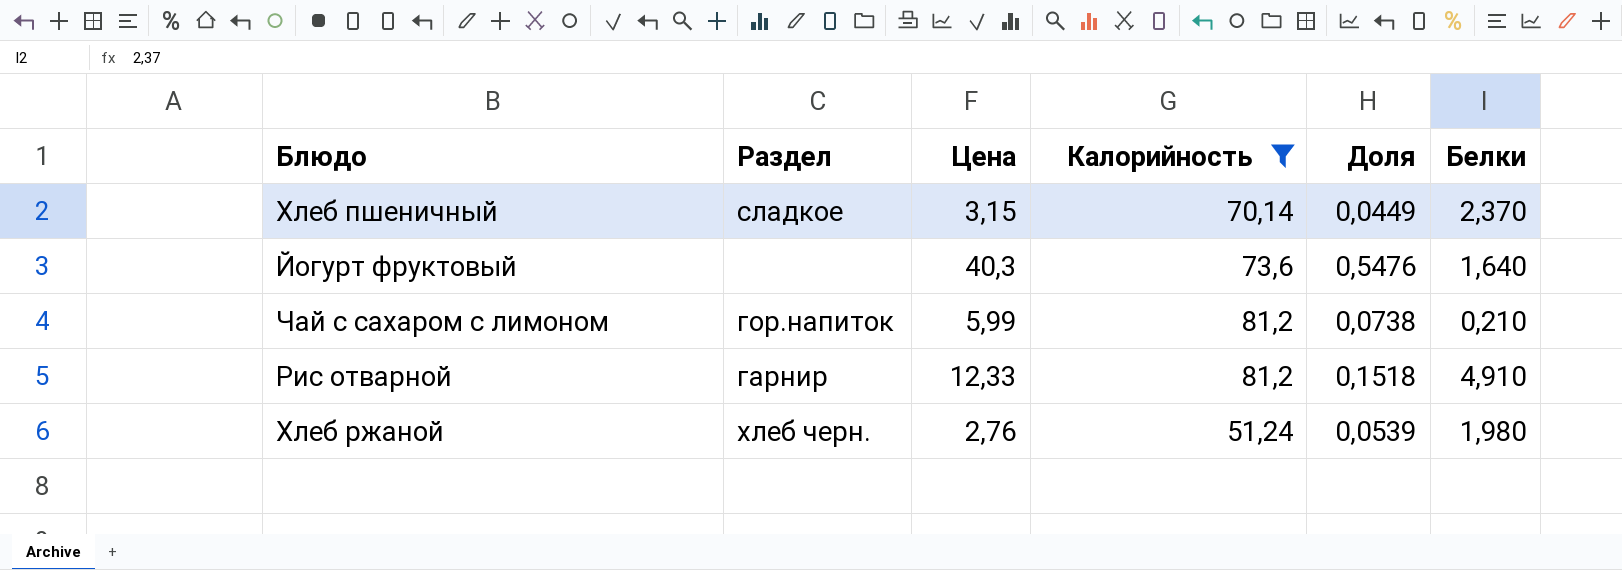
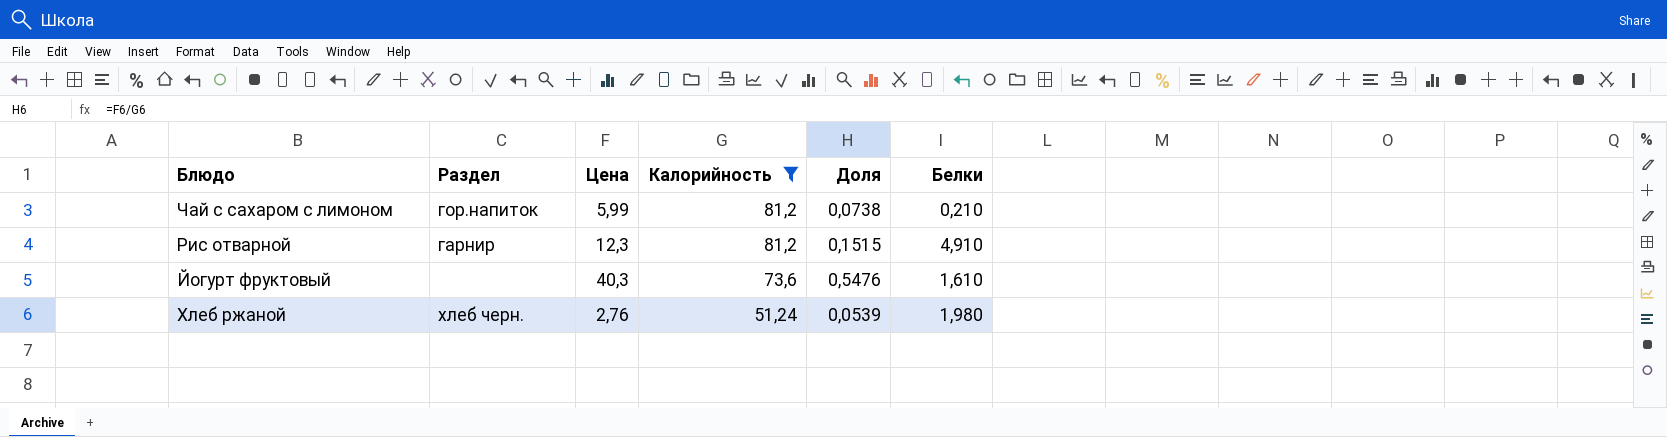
row order: none -> Калорийность descending
row Хлеб пшеничный: сладкое | 3,15 | 70,14 | 0,0449 | 2,370 -> none
Рис отварной | Цена: 12,33 -> 12,3
Рис отварной | Доля: 0,1518 -> 0,1515
Йогурт фруктовый | Белки: 1,640 -> 1,610

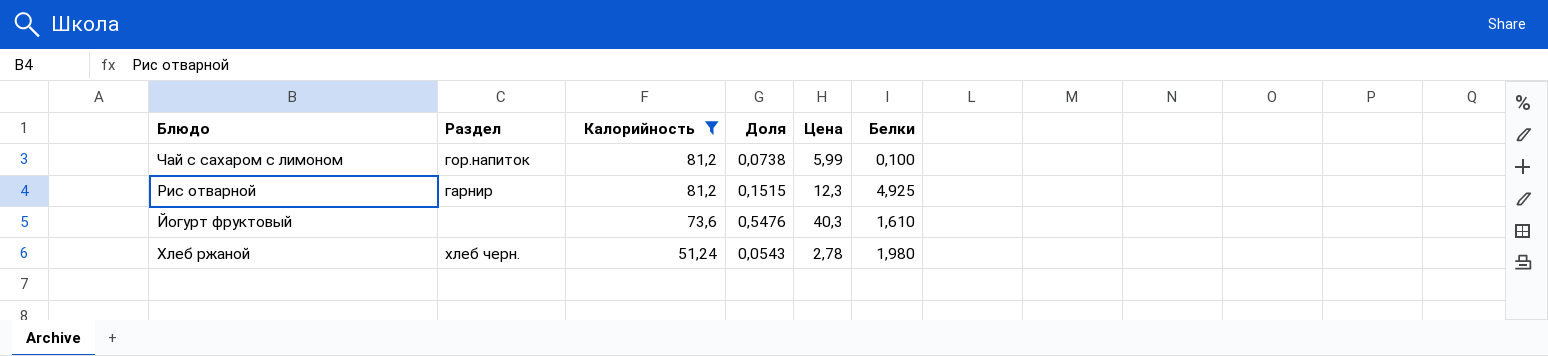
column Цена | position: 3 -> 5
Чай с сахаром с лимоном | Белки: 0,210 -> 0,100
Рис отварной | Белки: 4,910 -> 4,925
Хлеб ржаной | Доля: 0,0539 -> 0,0543
Хлеб ржаной | Цена: 2,76 -> 2,78

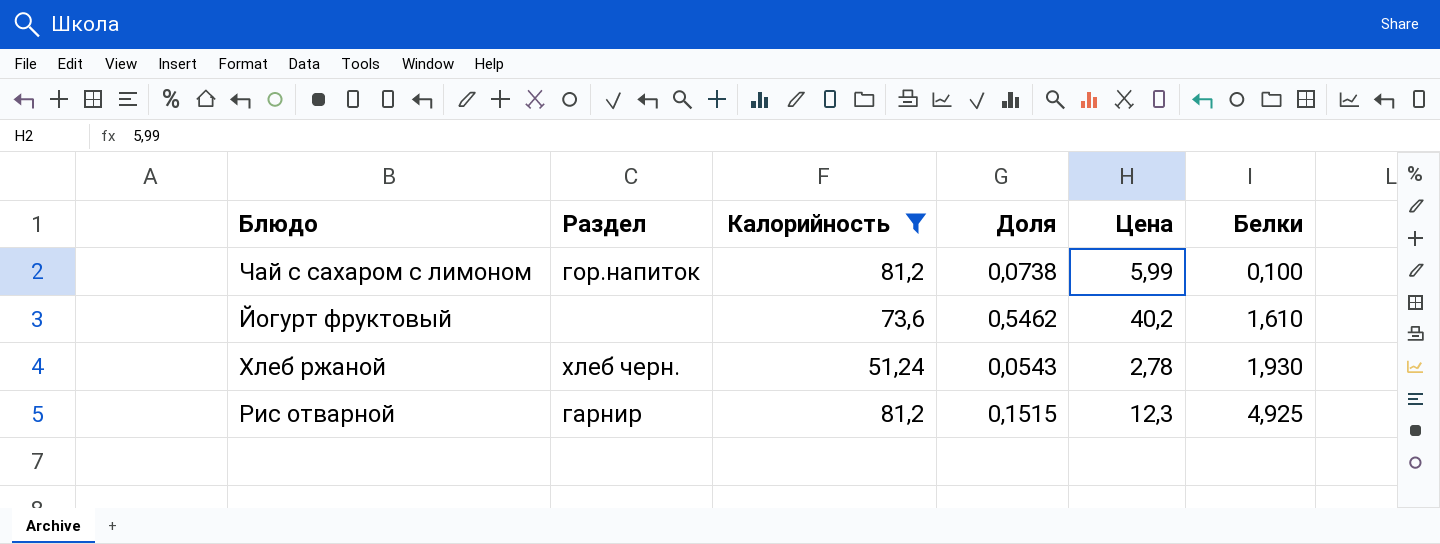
row order: Калорийность descending -> Белки ascending
Йогурт фруктовый | Доля: 0,5476 -> 0,5462
Йогурт фруктовый | Цена: 40,3 -> 40,2
Хлеб ржаной | Белки: 1,980 -> 1,930

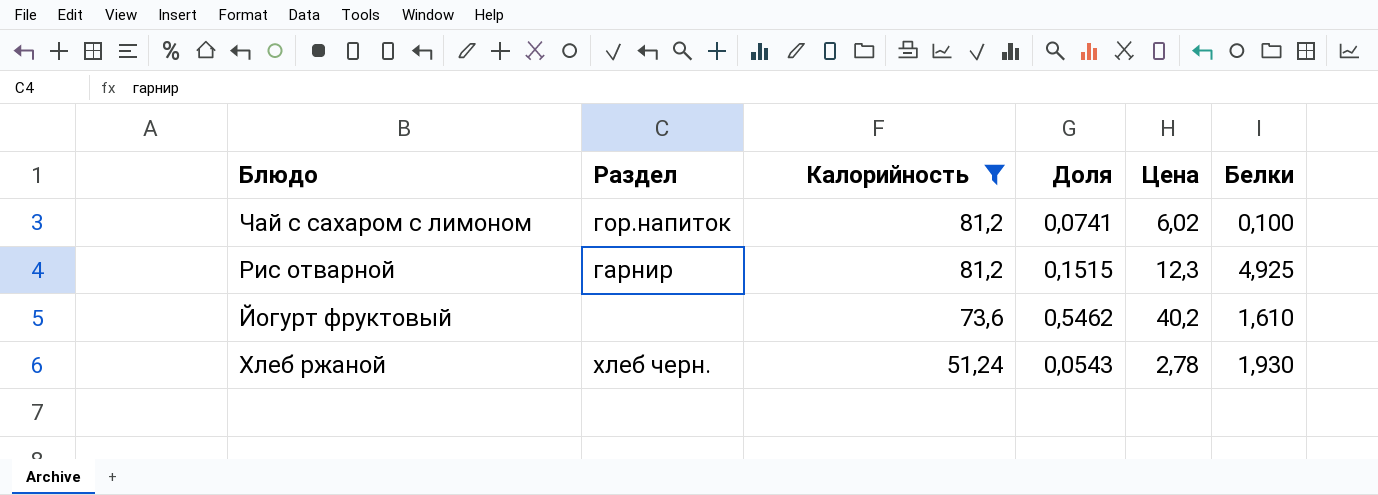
row order: Белки ascending -> Калорийность descending
Чай с сахаром с лимоном | Доля: 0,0738 -> 0,0741
Чай с сахаром с лимоном | Цена: 5,99 -> 6,02

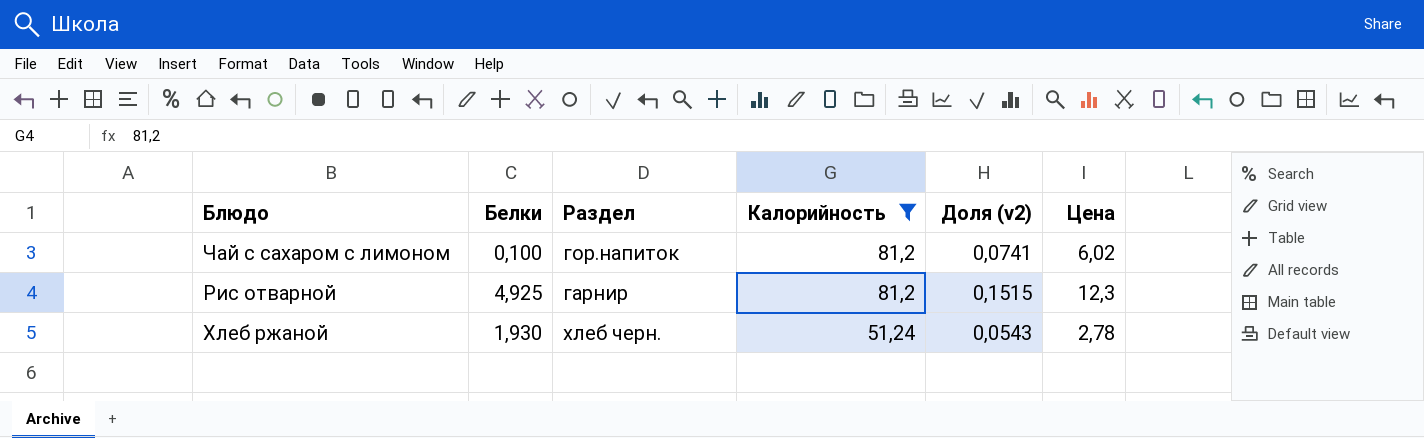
column Белки | position: 6 -> 2
column name: Доля -> Доля (v2)
row Йогурт фруктовый: none | 73,6 | 0,5462 | 40,2 | 1,610 -> none

